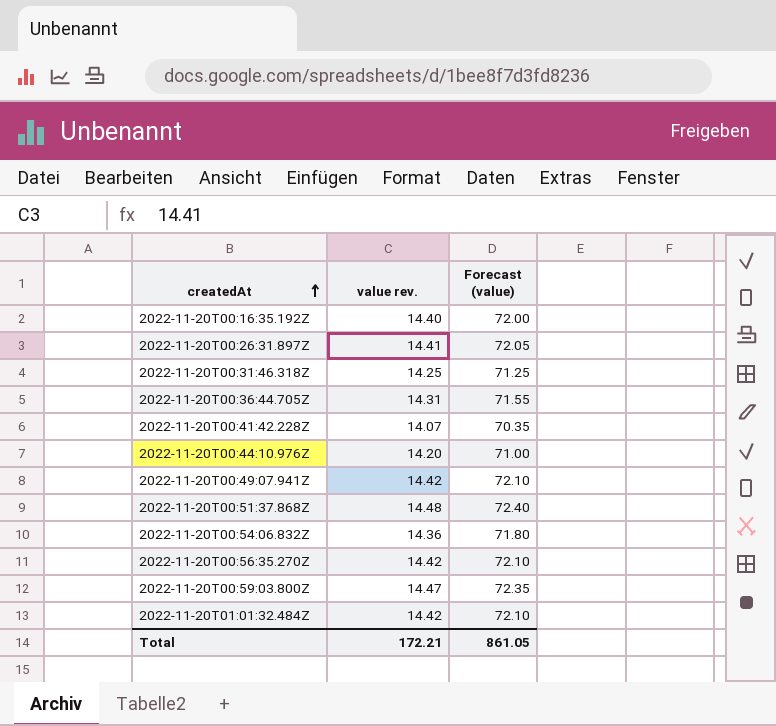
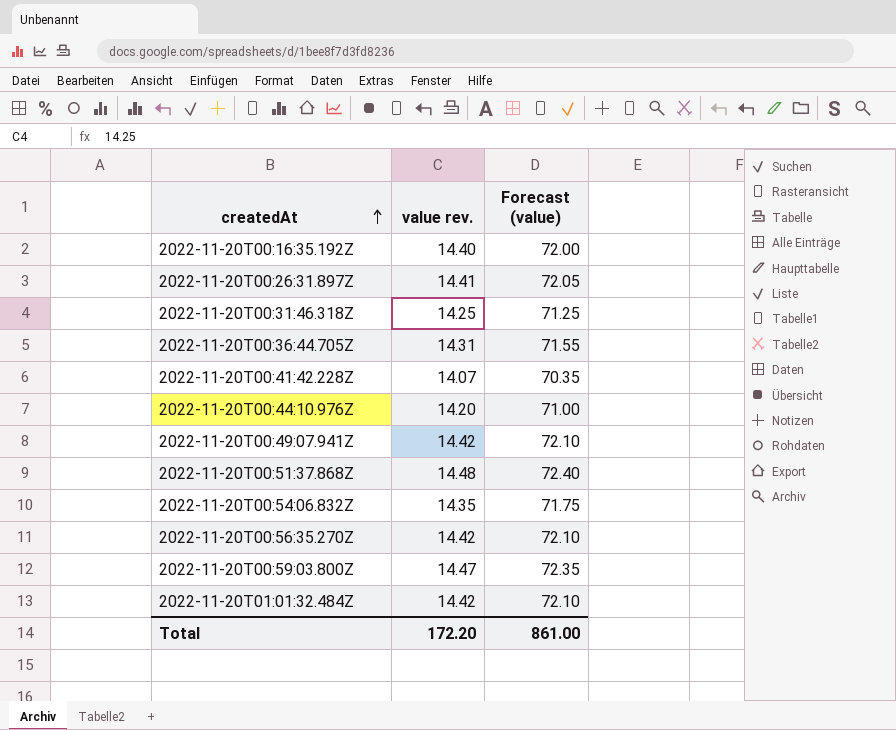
2022-11-20T00:54:06.832Z | value rev.: 14.36 -> 14.35
2022-11-20T00:54:06.832Z | Forecast (value): 71.80 -> 71.75
Total | value rev.: 172.21 -> 172.20
Total | Forecast (value): 861.05 -> 861.00

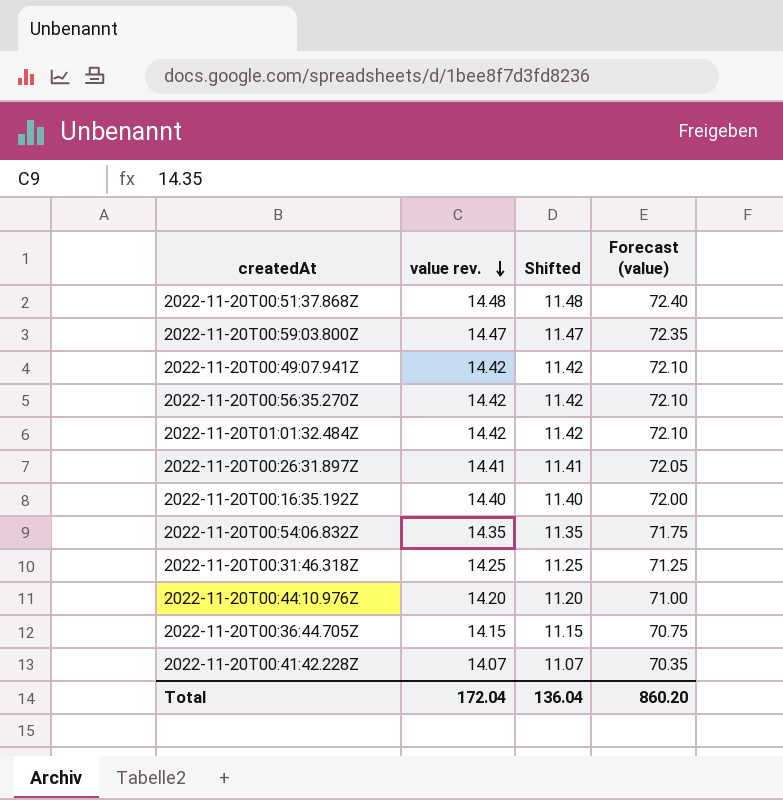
row order: createdAt ascending -> value rev. descending
column Shifted | formula: none -> [value rev.] - 3
2022-11-20T00:36:44.705Z | value rev.: 14.31 -> 14.15
2022-11-20T00:36:44.705Z | Forecast (value): 71.55 -> 70.75
Total | value rev.: 172.20 -> 172.04
Total | Forecast (value): 861.00 -> 860.20

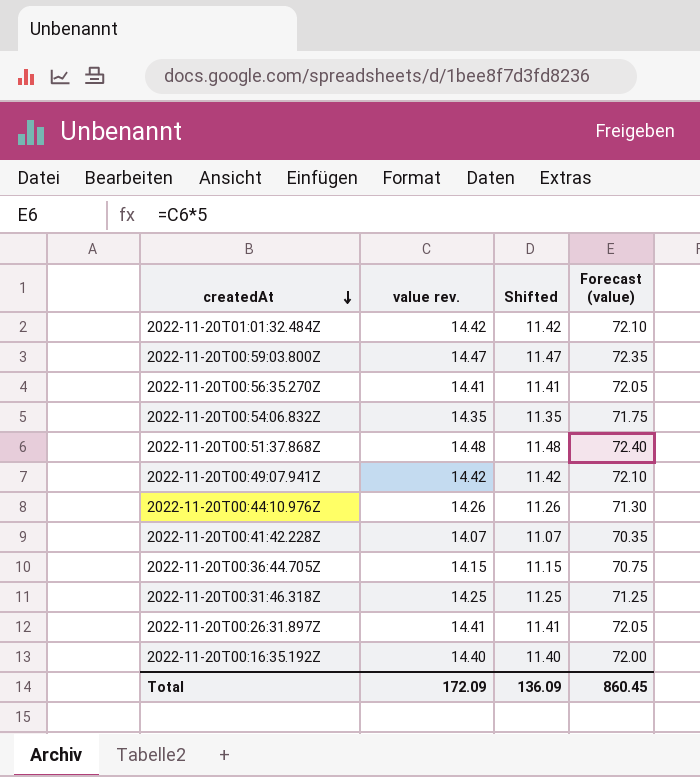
row order: value rev. descending -> createdAt descending
2022-11-20T00:56:35.270Z | value rev.: 14.42 -> 14.41
2022-11-20T00:56:35.270Z | Shifted: 11.42 -> 11.41
2022-11-20T00:56:35.270Z | Forecast (value): 72.10 -> 72.05
2022-11-20T00:44:10.976Z | value rev.: 14.20 -> 14.26
2022-11-20T00:44:10.976Z | Shifted: 11.20 -> 11.26
2022-11-20T00:44:10.976Z | Forecast (value): 71.00 -> 71.30
Total | value rev.: 172.04 -> 172.09
Total | Shifted: 136.04 -> 136.09
Total | Forecast (value): 860.20 -> 860.45

